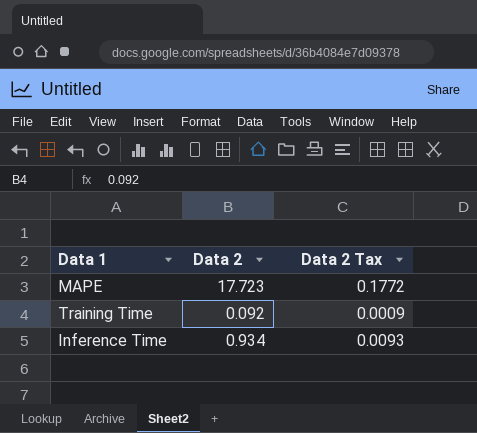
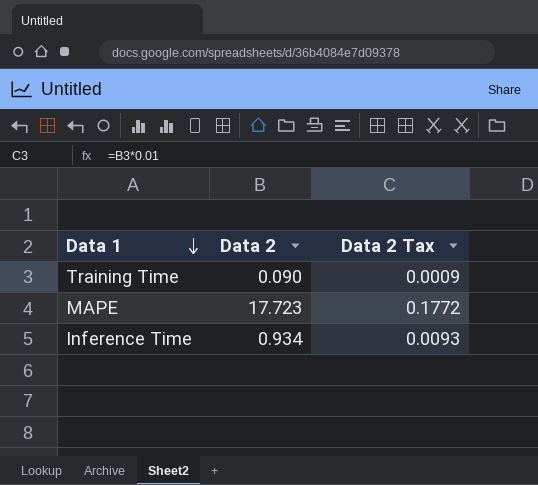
row order: none -> Data 1 descending
Training Time | Data 2: 0.092 -> 0.090

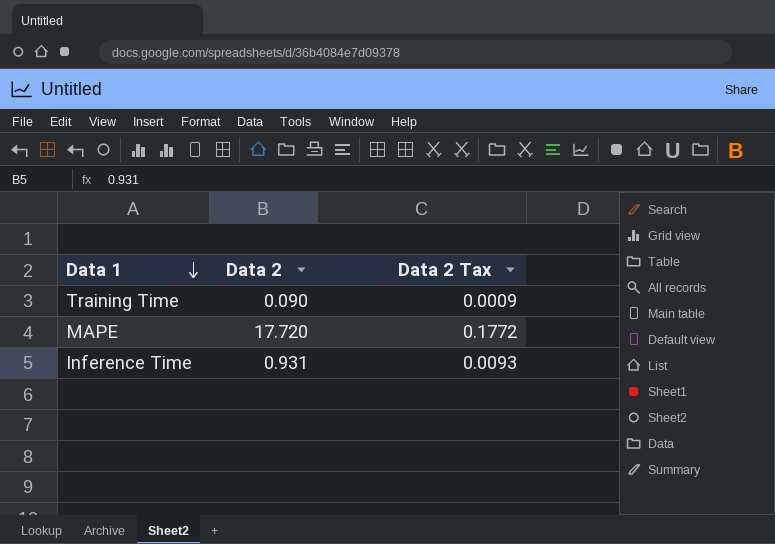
MAPE | Data 2: 17.723 -> 17.720
Inference Time | Data 2: 0.934 -> 0.931

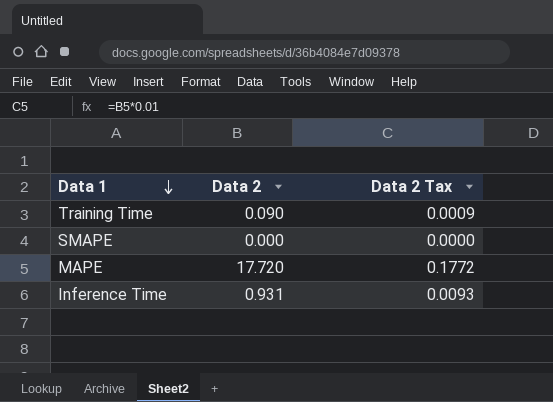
row SMAPE: none -> 0.000 | 0.0000

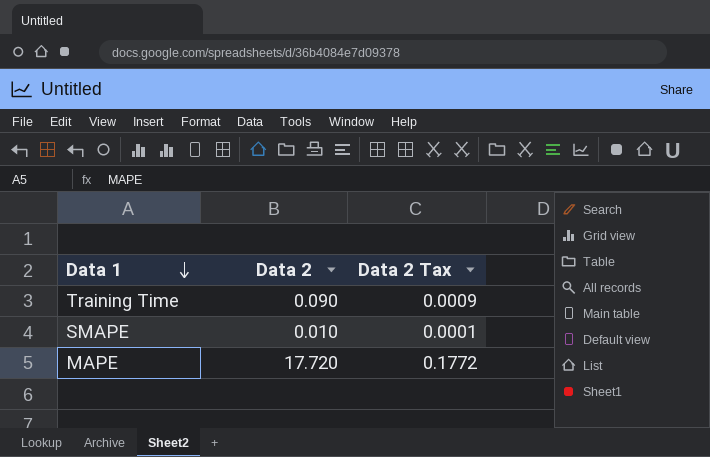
row Inference Time: 0.931 | 0.0093 -> none
SMAPE | Data 2: 0.000 -> 0.010
SMAPE | Data 2 Tax: 0.0000 -> 0.0001

